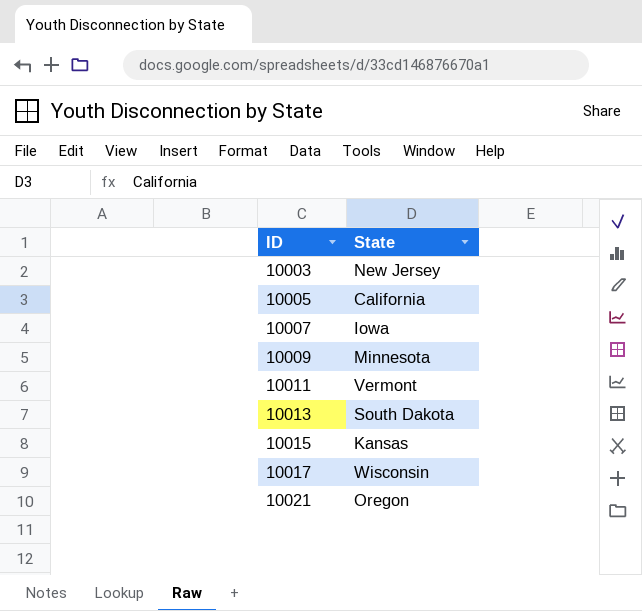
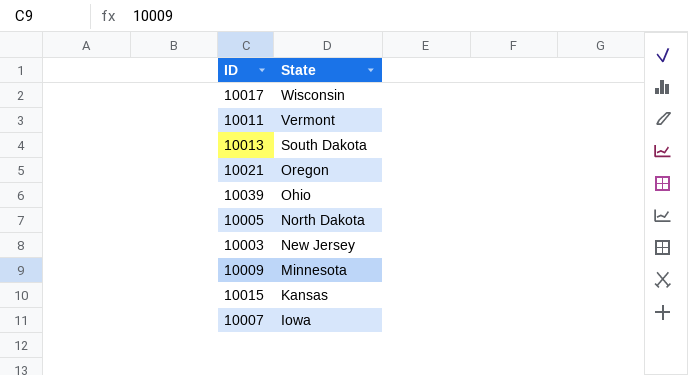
row order: ID ascending -> State descending
row 10039: none -> Ohio
10005 | State: California -> North Dakota

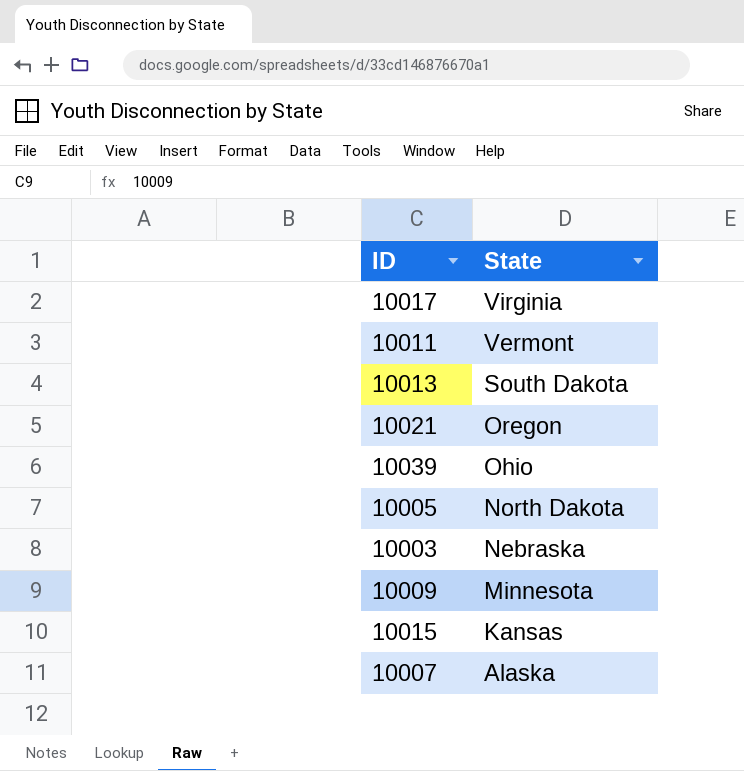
10017 | State: Wisconsin -> Virginia
10003 | State: New Jersey -> Nebraska
10007 | State: Iowa -> Alaska

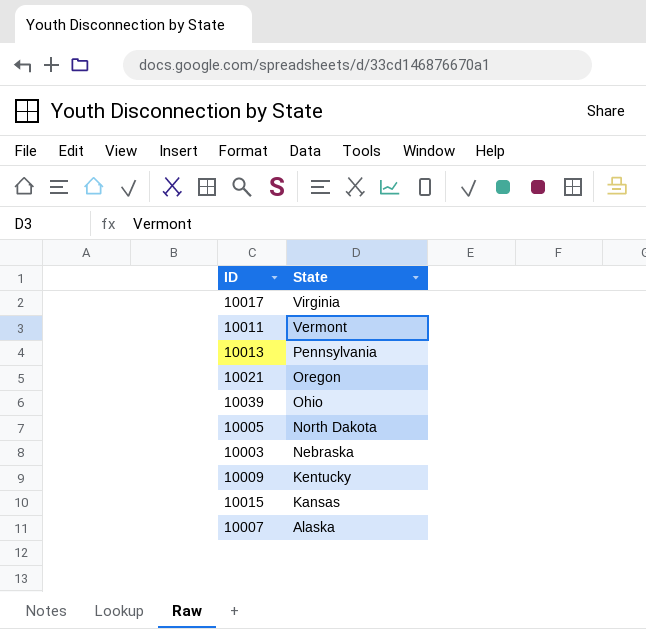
10013 | State: South Dakota -> Pennsylvania
10009 | State: Minnesota -> Kentucky

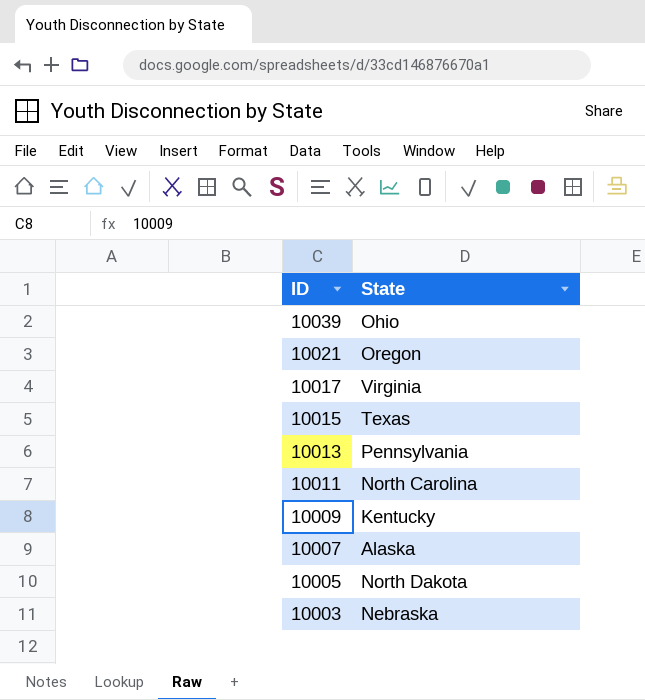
row order: State descending -> ID descending
10015 | State: Kansas -> Texas
10011 | State: Vermont -> North Carolina

